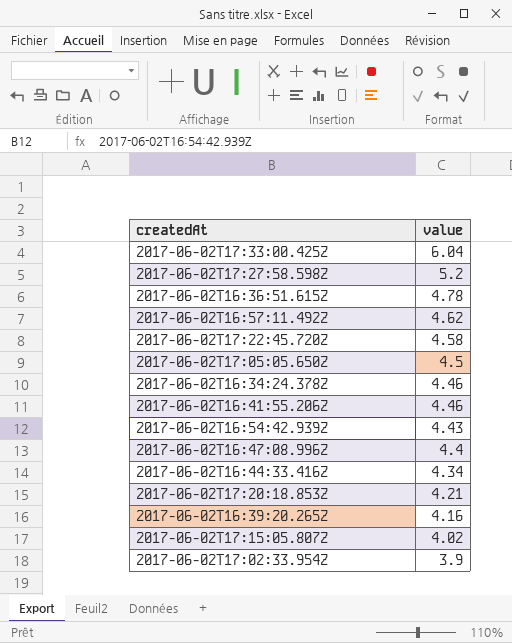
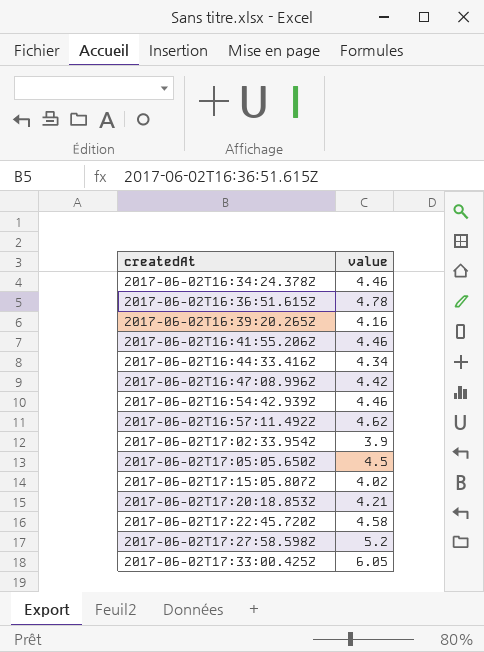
row order: value descending -> createdAt ascending
2017-06-02T16:47:08.996Z | value: 4.4 -> 4.42
2017-06-02T16:54:42.939Z | value: 4.43 -> 4.46
2017-06-02T17:33:00.425Z | value: 6.04 -> 6.05

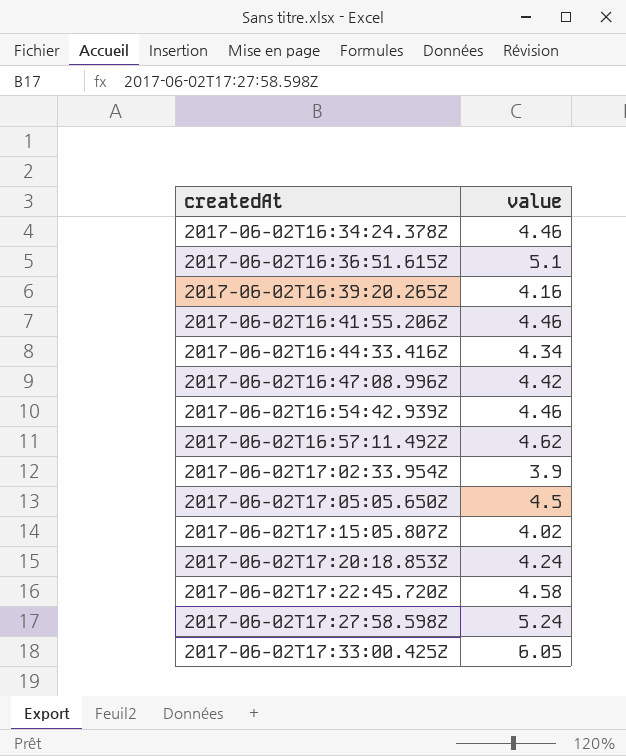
2017-06-02T16:36:51.615Z | value: 4.78 -> 5.1
2017-06-02T17:20:18.853Z | value: 4.21 -> 4.24
2017-06-02T17:27:58.598Z | value: 5.2 -> 5.24

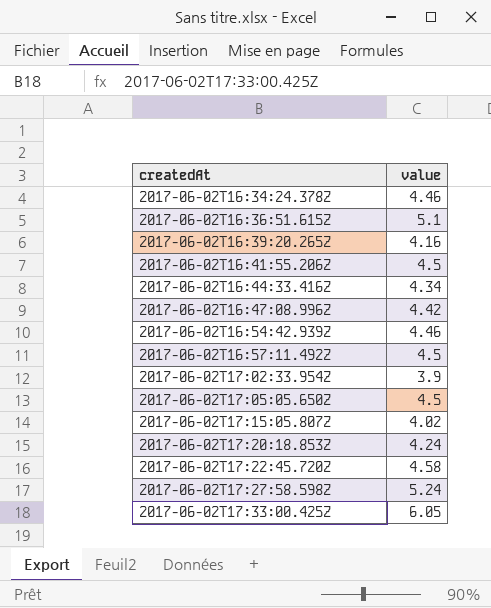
2017-06-02T16:41:55.206Z | value: 4.46 -> 4.5
2017-06-02T16:57:11.492Z | value: 4.62 -> 4.5

